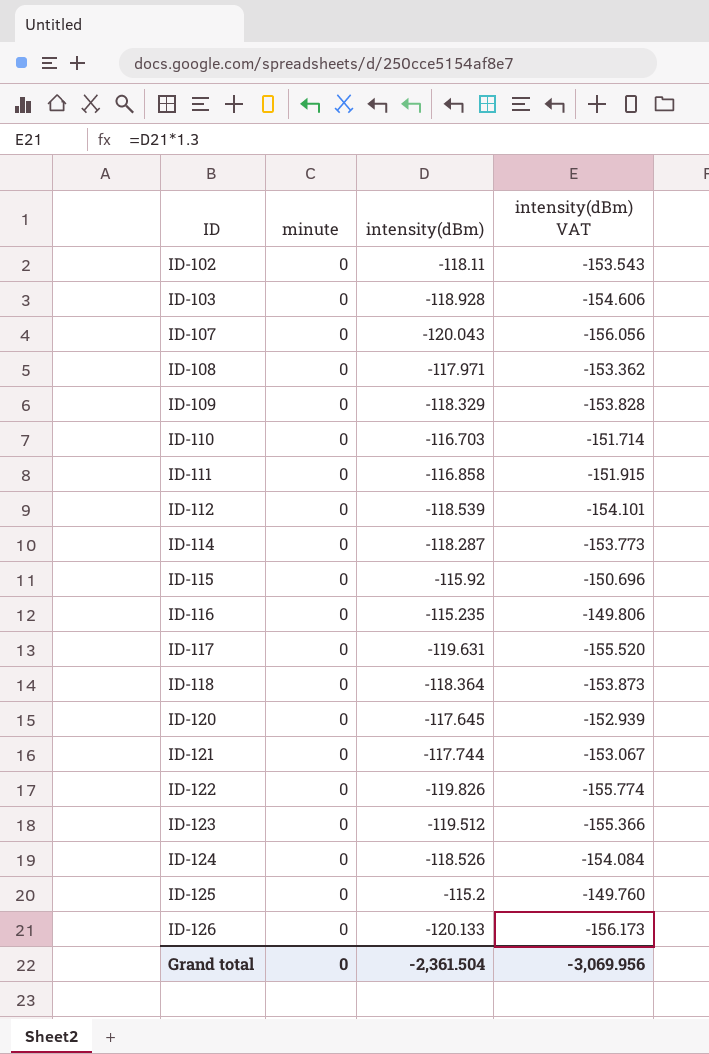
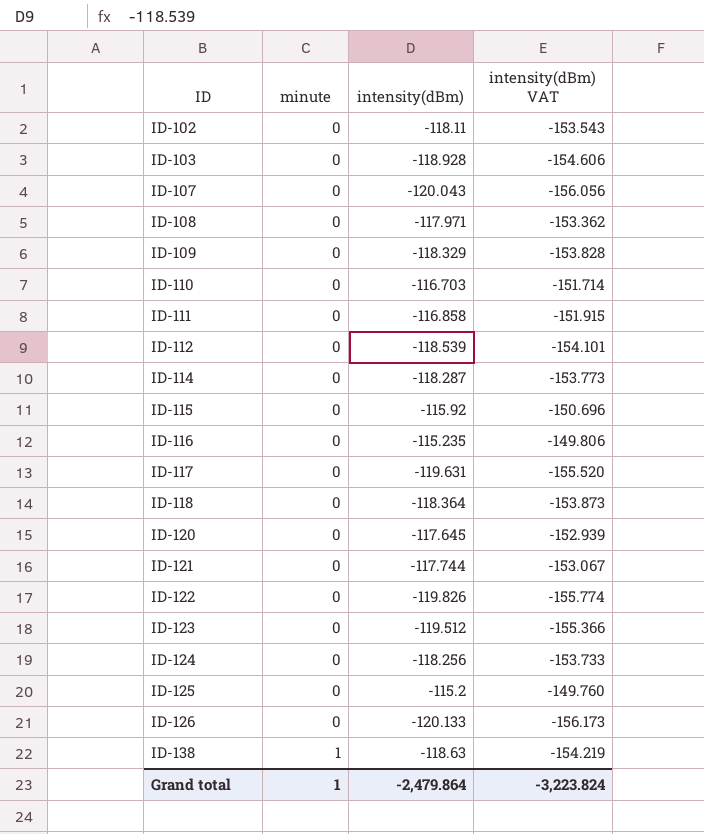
ID-124 | intensity(dBm): -118.526 -> -118.256
ID-124 | intensity(dBm) VAT: -154.084 -> -153.733
row ID-138: none -> 1 | -118.63 | -154.219
Grand total | minute: 0 -> 1
Grand total | intensity(dBm): -2,361.504 -> -2,479.864
Grand total | intensity(dBm) VAT: -3,069.956 -> -3,223.824

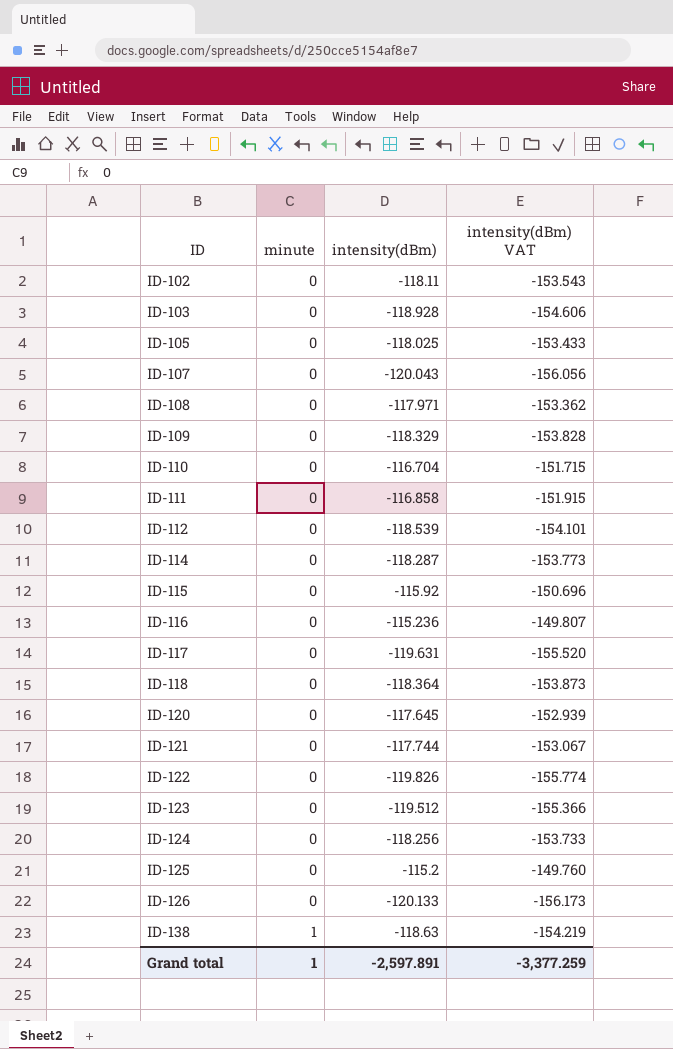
row ID-105: none -> 0 | -118.025 | -153.433
ID-110 | intensity(dBm): -116.703 -> -116.704
ID-110 | intensity(dBm) VAT: -151.714 -> -151.715
ID-116 | intensity(dBm): -115.235 -> -115.236
ID-116 | intensity(dBm) VAT: -149.806 -> -149.807
Grand total | intensity(dBm): -2,479.864 -> -2,597.891
Grand total | intensity(dBm) VAT: -3,223.824 -> -3,377.259

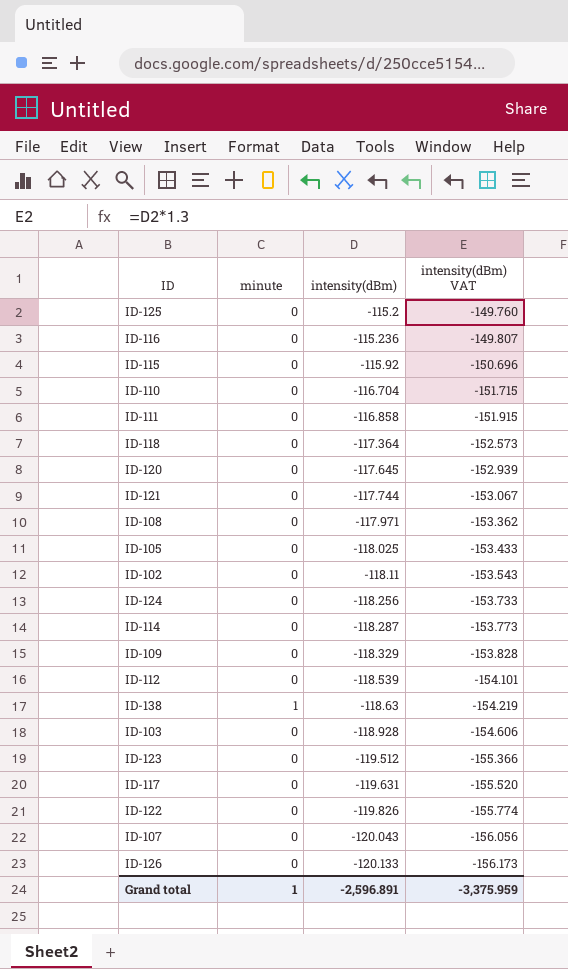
row order: ID ascending -> intensity(dBm) descending
ID-118 | intensity(dBm): -118.364 -> -117.364
ID-118 | intensity(dBm) VAT: -153.873 -> -152.573
Grand total | intensity(dBm): -2,597.891 -> -2,596.891
Grand total | intensity(dBm) VAT: -3,377.259 -> -3,375.959

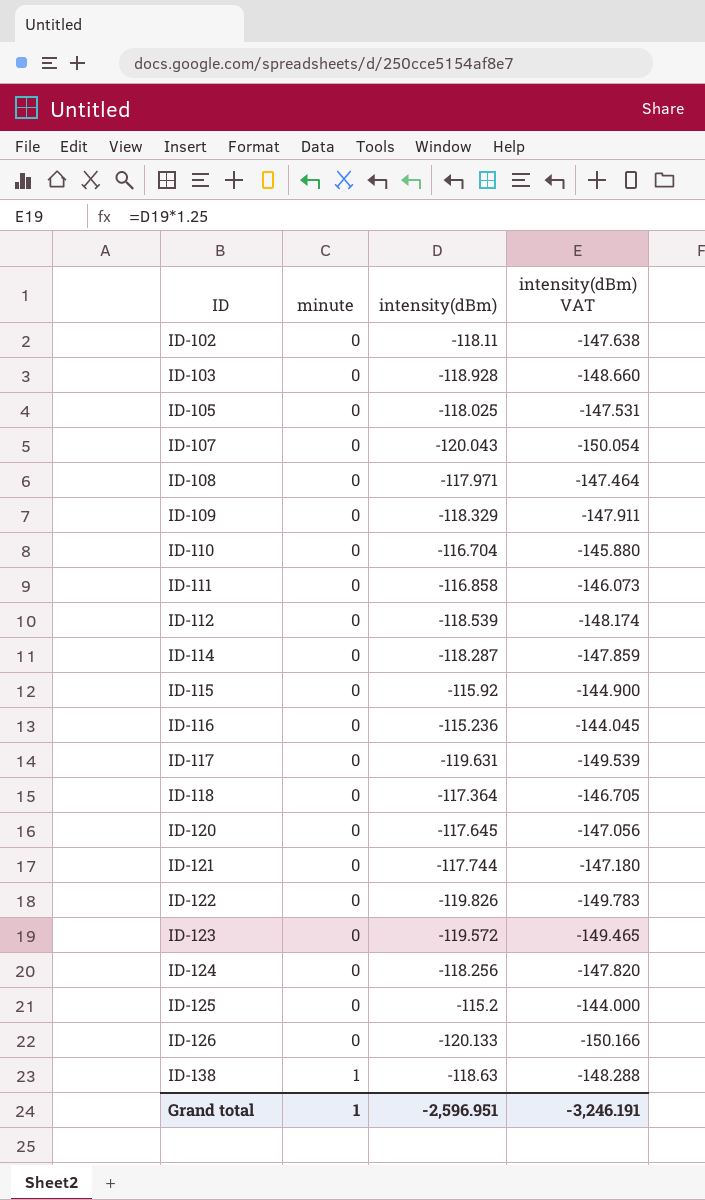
row order: intensity(dBm) descending -> ID ascending
column intensity(dBm) VAT | formula: [intensity(dBm)] * 1.3 -> [intensity(dBm)] * 1.25
ID-123 | intensity(dBm): -119.512 -> -119.572
Grand total | intensity(dBm): -2,596.891 -> -2,596.951
Grand total | intensity(dBm) VAT: -3,375.959 -> -3,246.191

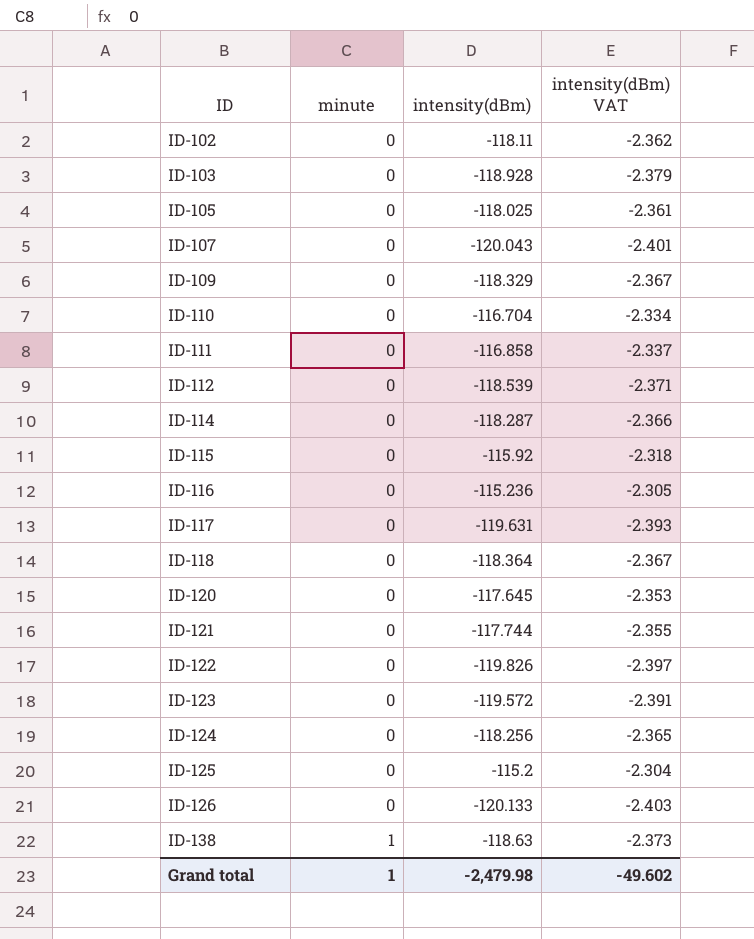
column intensity(dBm) VAT | formula: [intensity(dBm)] * 1.25 -> [intensity(dBm)] * 0.02
row ID-108: 0 | -117.971 | -147.464 -> none
ID-118 | intensity(dBm): -117.364 -> -118.364
Grand total | intensity(dBm): -2,596.951 -> -2,479.98
Grand total | intensity(dBm) VAT: -3,246.191 -> -49.602

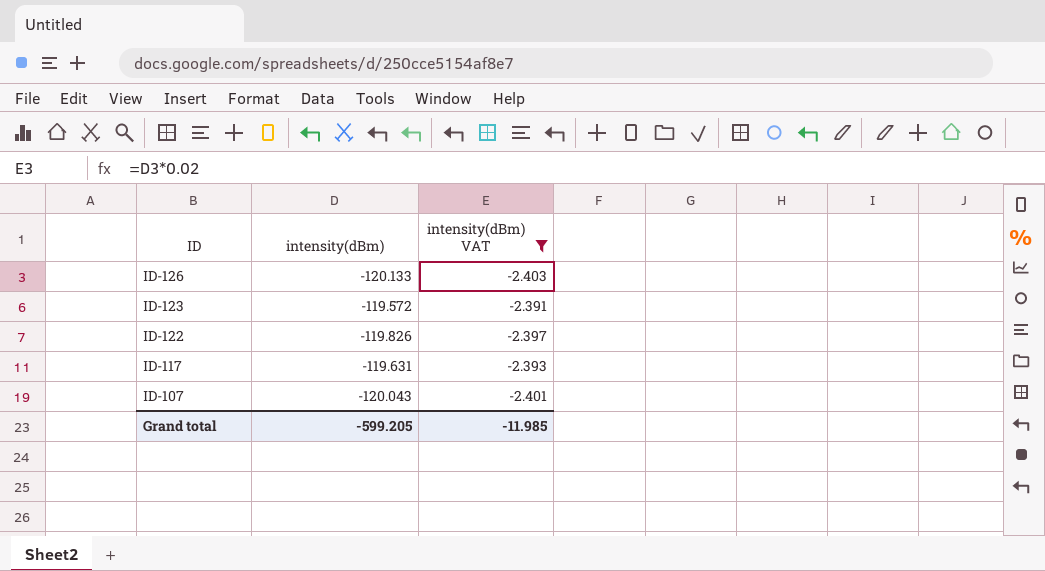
filter: none -> intensity(dBm) VAT <= -2.391
row order: ID ascending -> ID descending
column minute | position: 2 -> none
Grand total | intensity(dBm): -2,479.98 -> -599.205
Grand total | intensity(dBm) VAT: -49.602 -> -11.985

